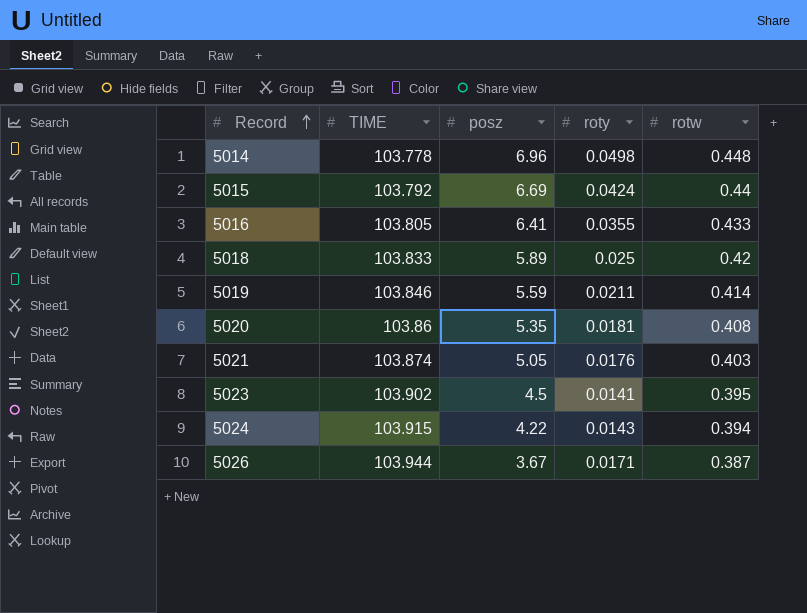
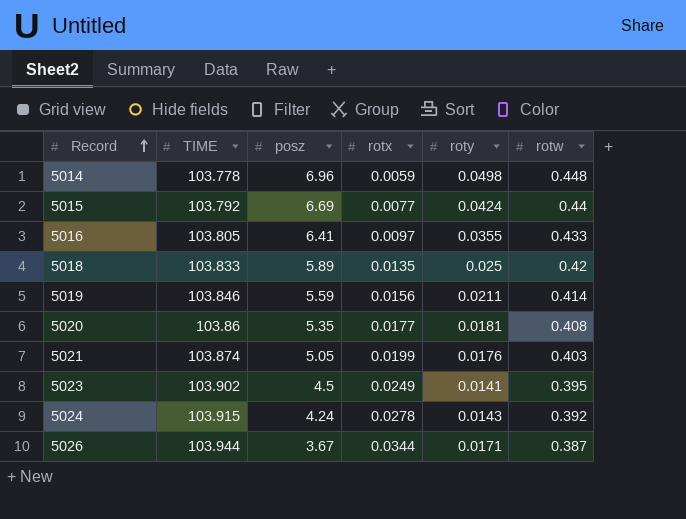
column rotx | position: none -> 4
5024 | posz: 4.22 -> 4.24
5024 | rotw: 0.394 -> 0.392

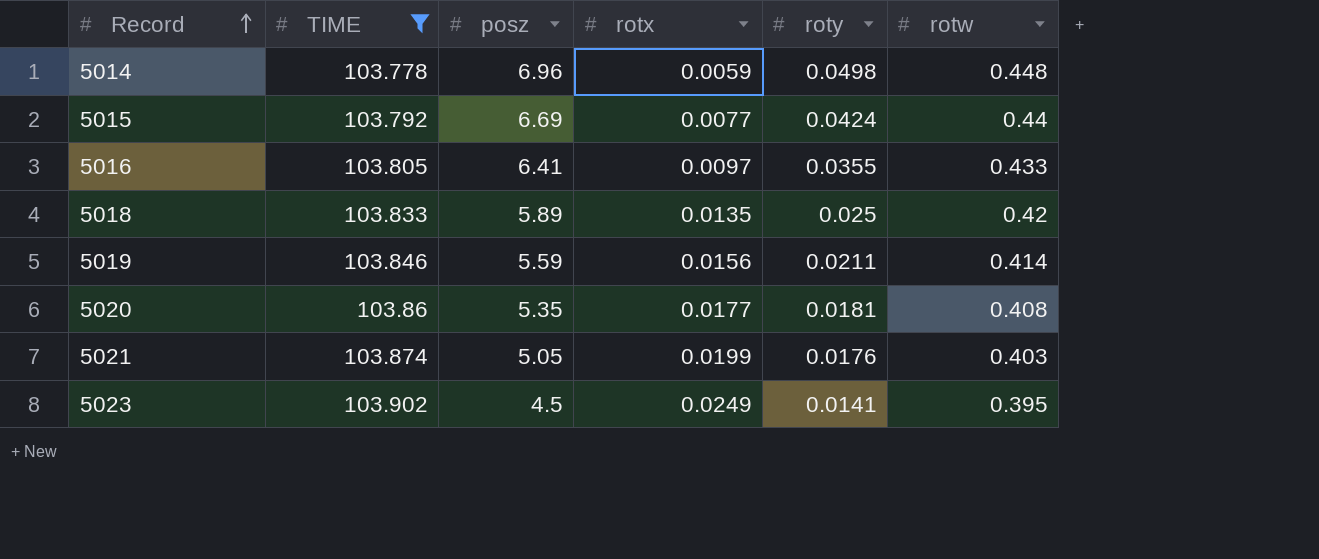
filter: none -> TIME <= 103.902

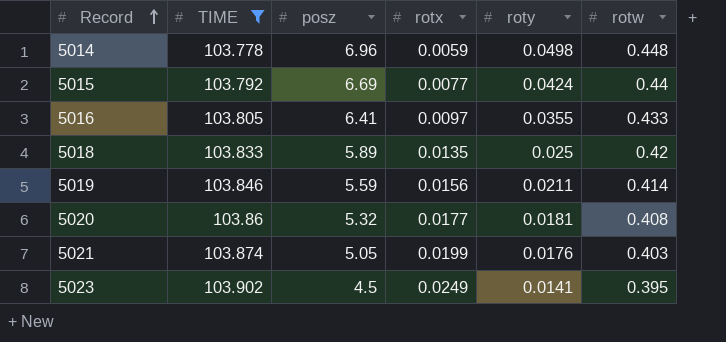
5020 | posz: 5.35 -> 5.32

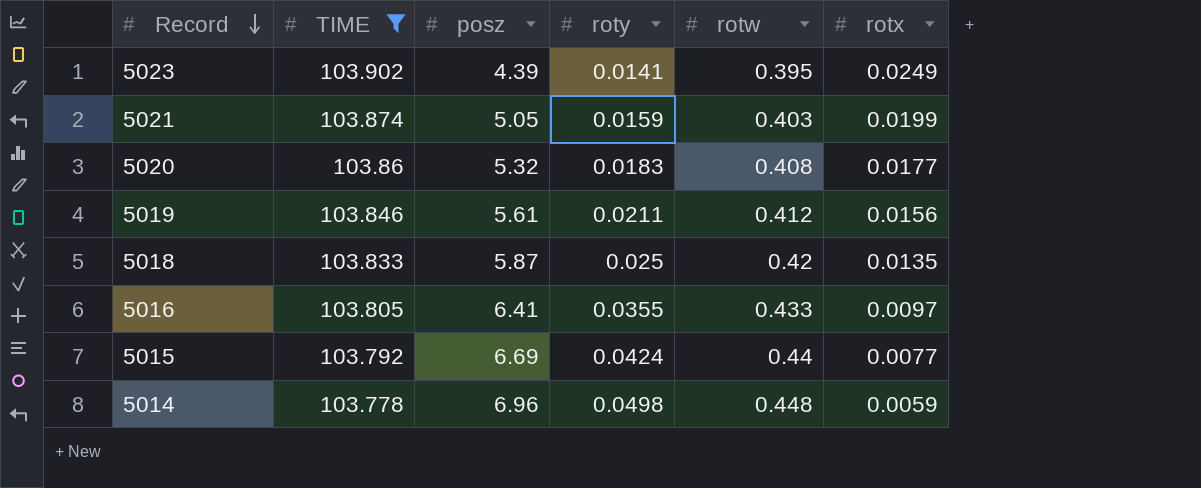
row order: Record ascending -> Record descending
column rotx | position: 4 -> 6
5023 | posz: 4.5 -> 4.39
5021 | roty: 0.0176 -> 0.0159
5020 | roty: 0.0181 -> 0.0183
5019 | posz: 5.59 -> 5.61
5019 | rotw: 0.414 -> 0.412
5018 | posz: 5.89 -> 5.87

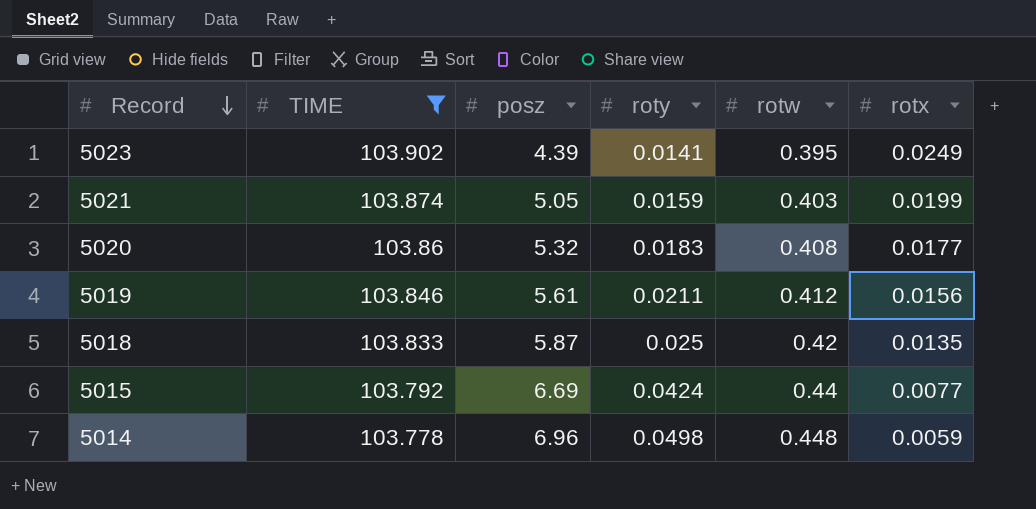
row 5016: 103.805 | 6.41 | 0.0355 | 0.433 | 0.0097 -> none

